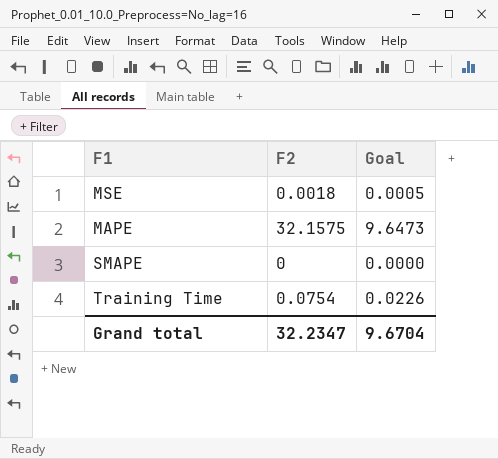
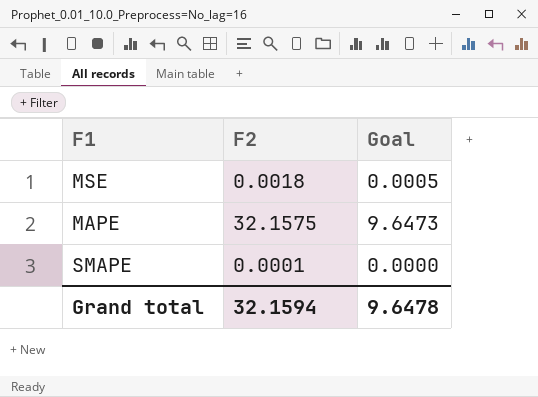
row Training Time: 0.0754 | 0.0226 -> none
SMAPE | F2: 0 -> 0.0001
Grand total | F2: 32.2347 -> 32.1594
Grand total | Goal: 9.6704 -> 9.6478

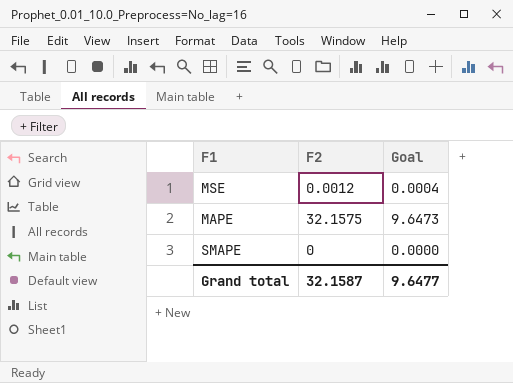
MSE | F2: 0.0018 -> 0.0012
MSE | Goal: 0.0005 -> 0.0004
SMAPE | F2: 0.0001 -> 0
Grand total | F2: 32.1594 -> 32.1587
Grand total | Goal: 9.6478 -> 9.6477

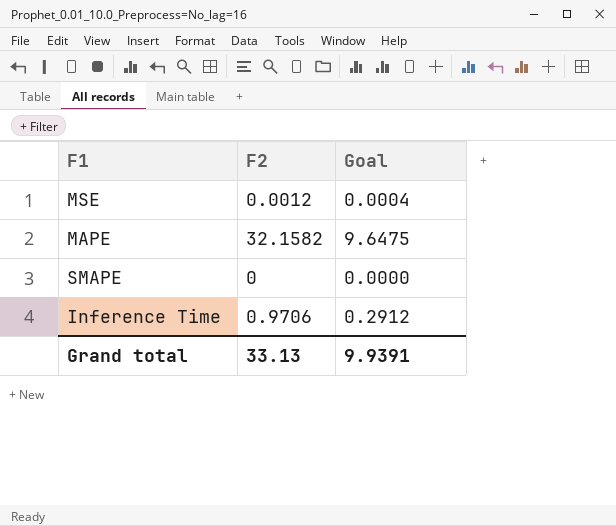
MAPE | F2: 32.1575 -> 32.1582
MAPE | Goal: 9.6473 -> 9.6475
row Inference Time: none -> 0.9706 | 0.2912
Grand total | F2: 32.1587 -> 33.13
Grand total | Goal: 9.6477 -> 9.9391

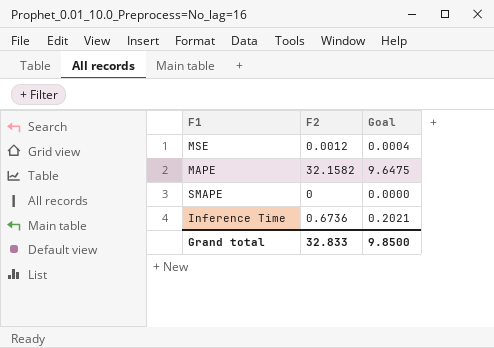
Inference Time | F2: 0.9706 -> 0.6736
Inference Time | Goal: 0.2912 -> 0.2021
Grand total | F2: 33.13 -> 32.833
Grand total | Goal: 9.9391 -> 9.8500

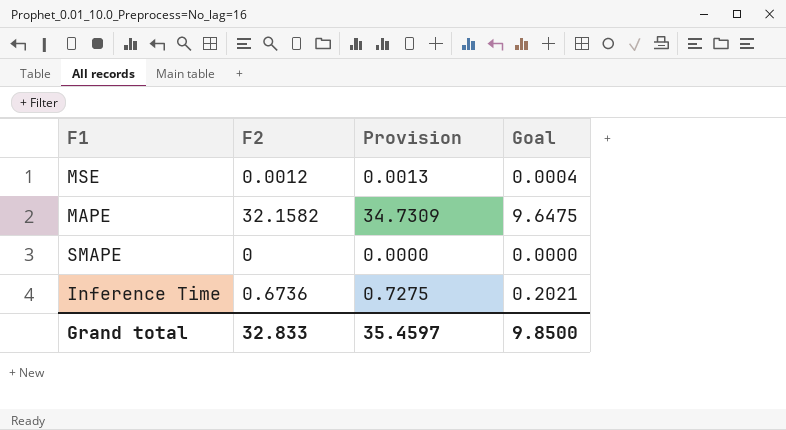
column Provision | formula: none -> [F2] * 1.08

